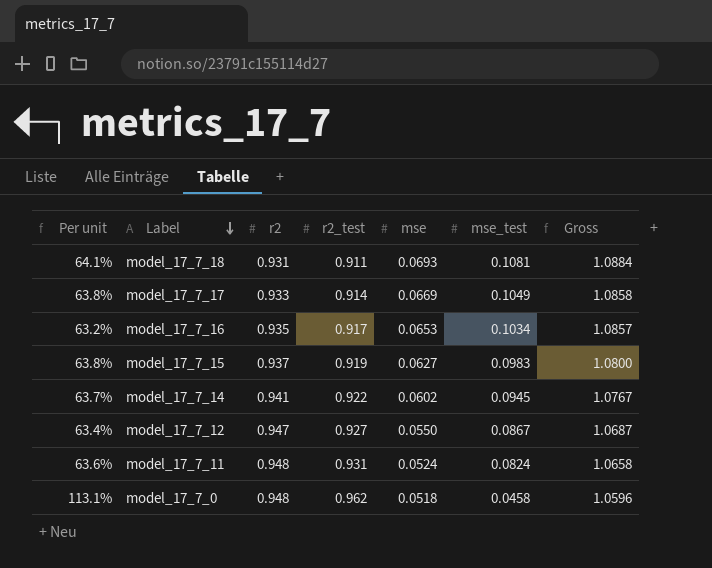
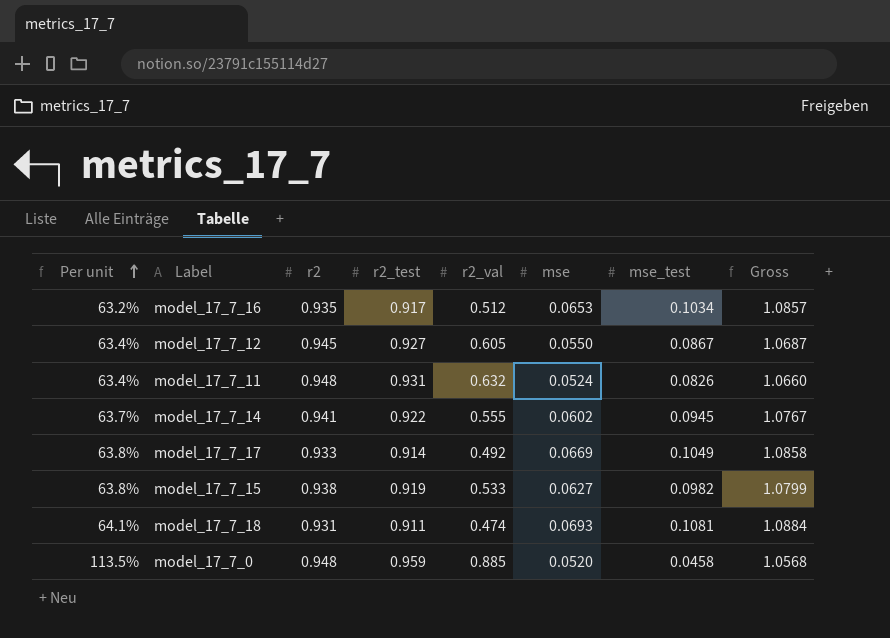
row order: Label descending -> Per unit ascending
column r2_val | position: none -> 5
model_17_7_12 | r2: 0.947 -> 0.945
model_17_7_11 | Per unit: 63.6% -> 63.4%
model_17_7_11 | mse_test: 0.0824 -> 0.0826
model_17_7_11 | Gross: 1.0658 -> 1.0660
model_17_7_15 | r2: 0.937 -> 0.938
model_17_7_15 | mse_test: 0.0983 -> 0.0982
model_17_7_15 | Gross: 1.0800 -> 1.0799
model_17_7_0 | Per unit: 113.1% -> 113.5%
model_17_7_0 | r2_test: 0.962 -> 0.959
model_17_7_0 | mse: 0.0518 -> 0.0520
model_17_7_0 | Gross: 1.0596 -> 1.0568

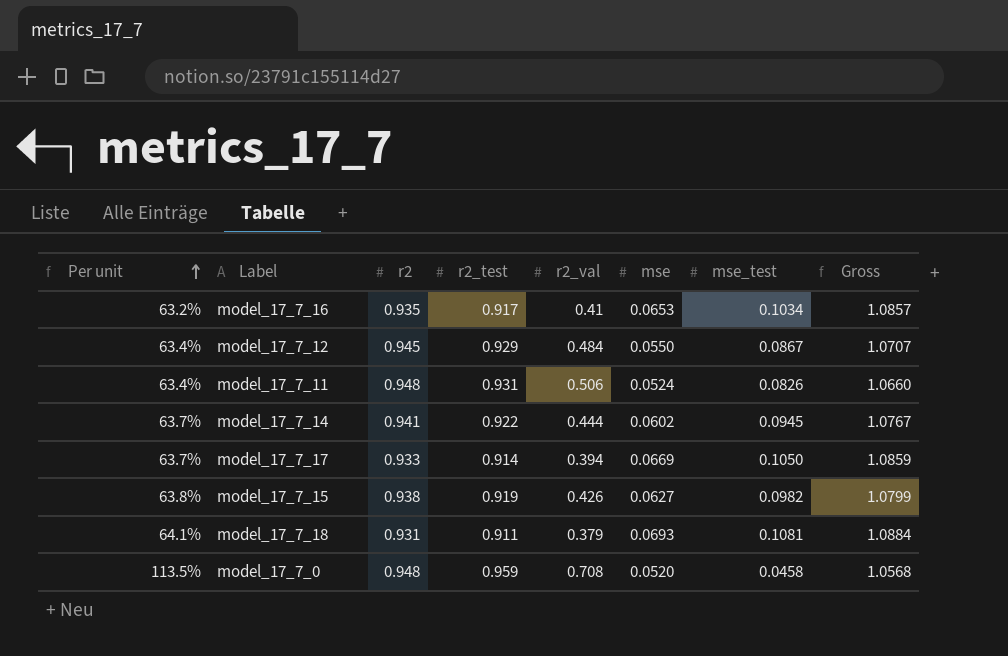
model_17_7_16 | r2_val: 0.512 -> 0.41
model_17_7_12 | r2_test: 0.927 -> 0.929
model_17_7_12 | r2_val: 0.605 -> 0.484
model_17_7_12 | Gross: 1.0687 -> 1.0707
model_17_7_11 | r2_val: 0.632 -> 0.506
model_17_7_14 | r2_val: 0.555 -> 0.444
model_17_7_17 | Per unit: 63.8% -> 63.7%
model_17_7_17 | r2_val: 0.492 -> 0.394
model_17_7_17 | mse_test: 0.1049 -> 0.1050
model_17_7_17 | Gross: 1.0858 -> 1.0859
model_17_7_15 | r2_val: 0.533 -> 0.426
model_17_7_18 | r2_val: 0.474 -> 0.379
model_17_7_0 | r2_val: 0.885 -> 0.708

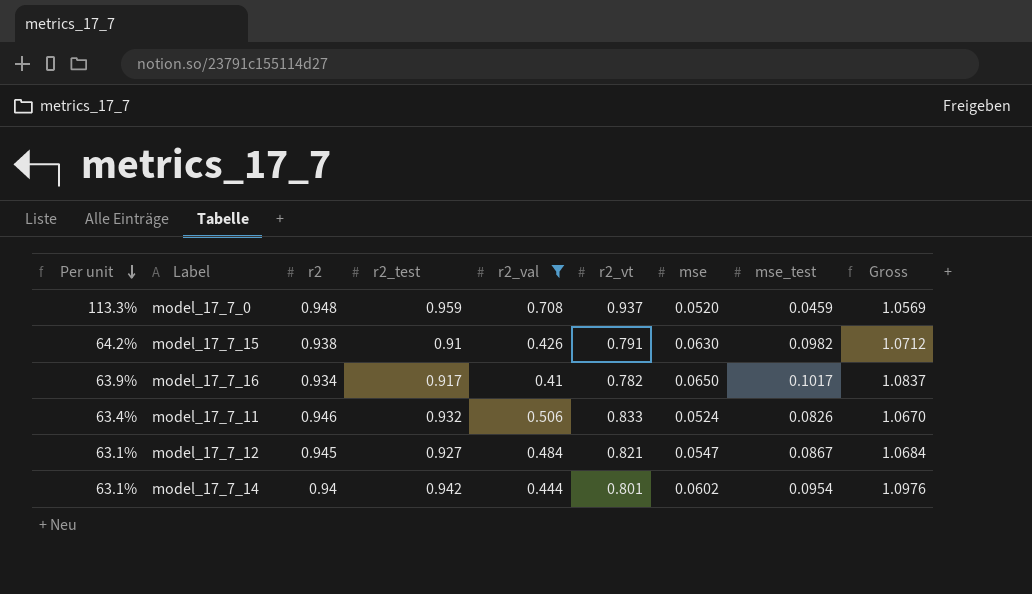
filter: none -> r2_val >= 0.41
row order: Per unit ascending -> Per unit descending
column r2_vt | position: none -> 6
model_17_7_0 | Per unit: 113.5% -> 113.3%
model_17_7_0 | mse_test: 0.0458 -> 0.0459
model_17_7_0 | Gross: 1.0568 -> 1.0569
model_17_7_15 | Per unit: 63.8% -> 64.2%
model_17_7_15 | r2_test: 0.919 -> 0.91
model_17_7_15 | mse: 0.0627 -> 0.0630
model_17_7_15 | Gross: 1.0799 -> 1.0712
model_17_7_16 | Per unit: 63.2% -> 63.9%
model_17_7_16 | r2: 0.935 -> 0.934
model_17_7_16 | mse: 0.0653 -> 0.0650
model_17_7_16 | mse_test: 0.1034 -> 0.1017
model_17_7_16 | Gross: 1.0857 -> 1.0837
model_17_7_11 | r2: 0.948 -> 0.946
model_17_7_11 | r2_test: 0.931 -> 0.932
model_17_7_11 | Gross: 1.0660 -> 1.0670
model_17_7_12 | Per unit: 63.4% -> 63.1%
model_17_7_12 | r2_test: 0.929 -> 0.927
model_17_7_12 | mse: 0.0550 -> 0.0547
model_17_7_12 | Gross: 1.0707 -> 1.0684
model_17_7_14 | Per unit: 63.7% -> 63.1%
model_17_7_14 | r2: 0.941 -> 0.94
model_17_7_14 | r2_test: 0.922 -> 0.942
model_17_7_14 | mse_test: 0.0945 -> 0.0954
model_17_7_14 | Gross: 1.0767 -> 1.0976

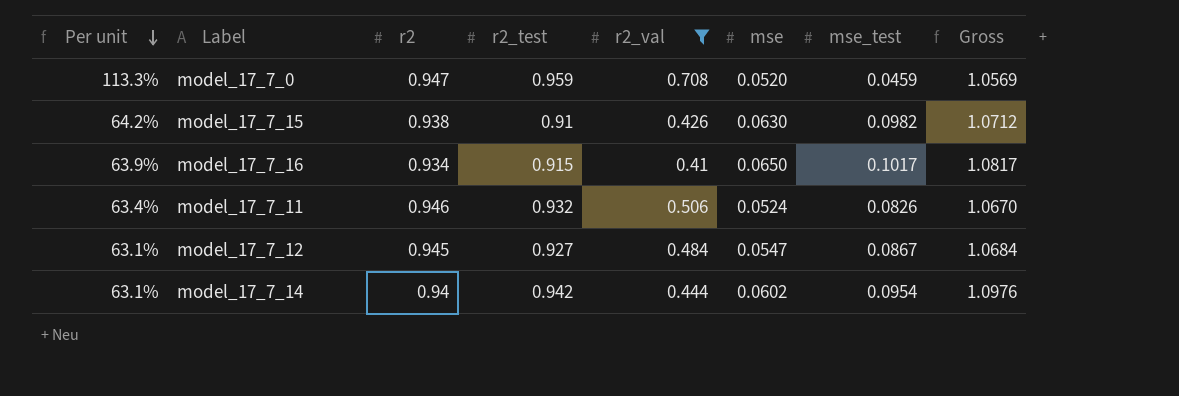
column r2_vt | position: 6 -> none
model_17_7_0 | r2: 0.948 -> 0.947
model_17_7_16 | r2_test: 0.917 -> 0.915
model_17_7_16 | Gross: 1.0837 -> 1.0817

